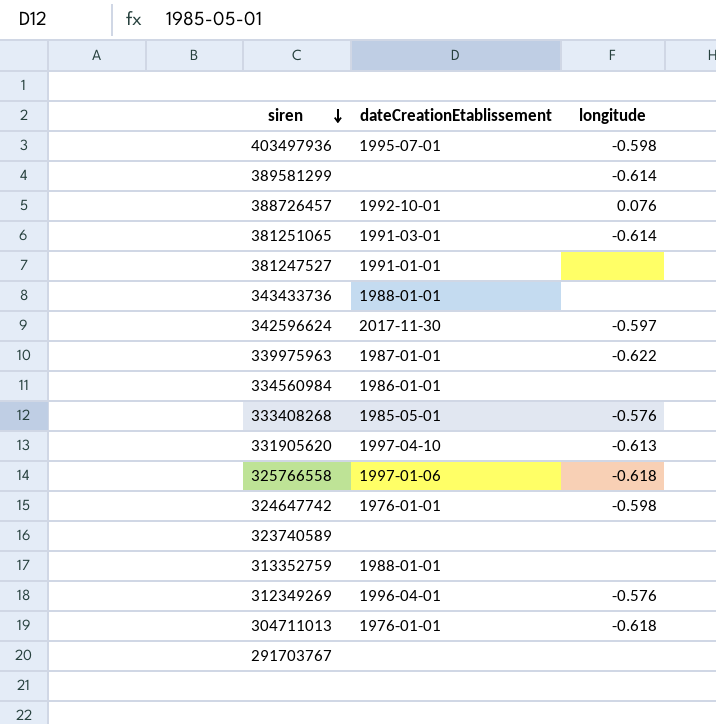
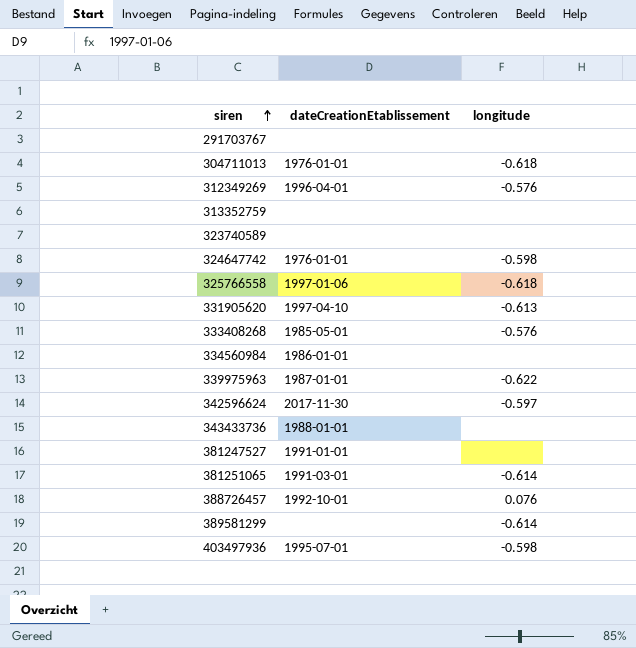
row order: siren descending -> siren ascending
313352759 | dateCreationEtablissement: 1988-01-01 -> none

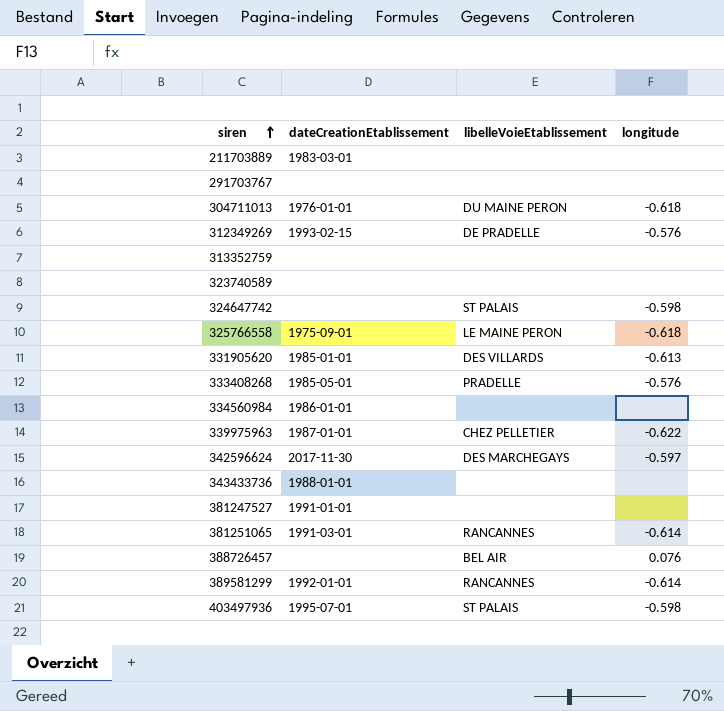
column libelleVoieEtablissement | position: none -> 3
row 211703889: none -> 1983-03-01 | none | none
312349269 | dateCreationEtablissement: 1996-04-01 -> 1993-02-15
324647742 | dateCreationEtablissement: 1976-01-01 -> none
325766558 | dateCreationEtablissement: 1997-01-06 -> 1975-09-01
331905620 | dateCreationEtablissement: 1997-04-10 -> 1985-01-01
388726457 | dateCreationEtablissement: 1992-10-01 -> none
389581299 | dateCreationEtablissement: none -> 1992-01-01

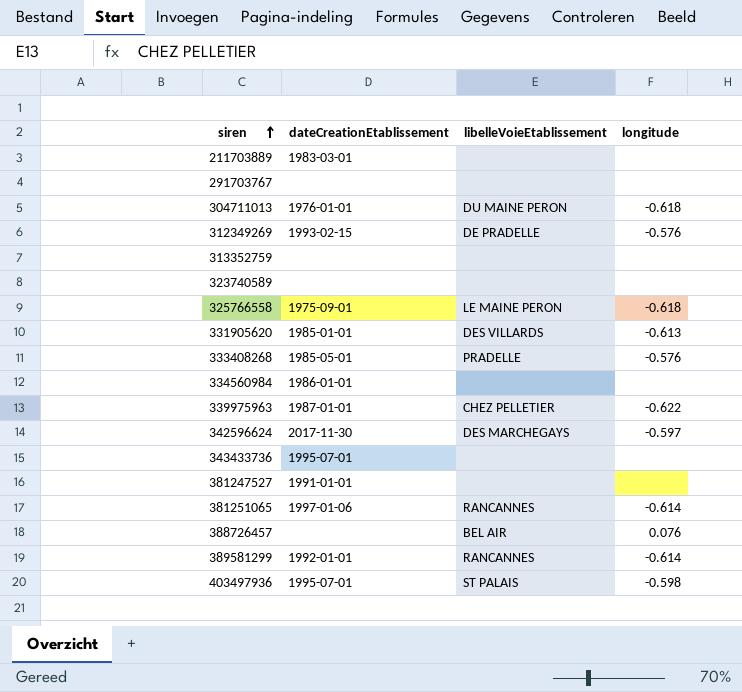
row 324647742: none | ST PALAIS | -0.598 -> none
343433736 | dateCreationEtablissement: 1988-01-01 -> 1995-07-01
381251065 | dateCreationEtablissement: 1991-03-01 -> 1997-01-06

